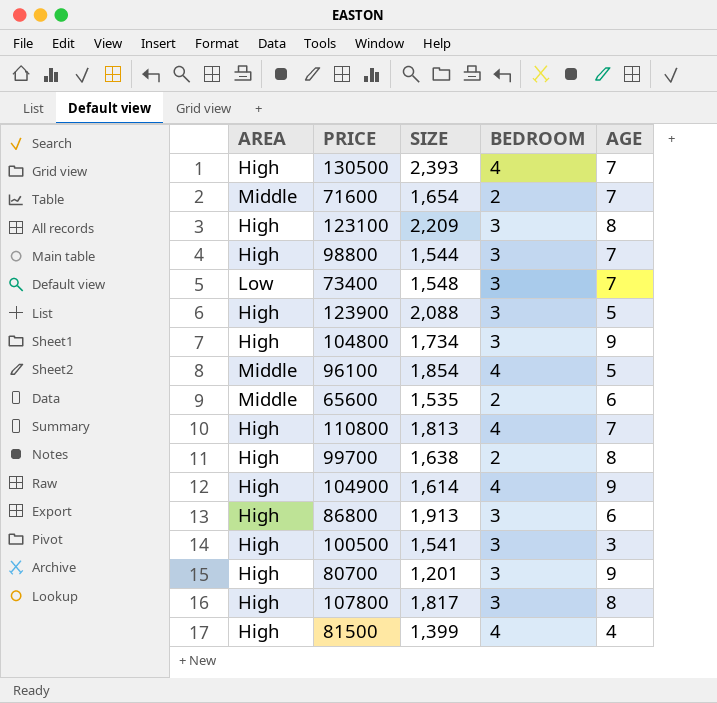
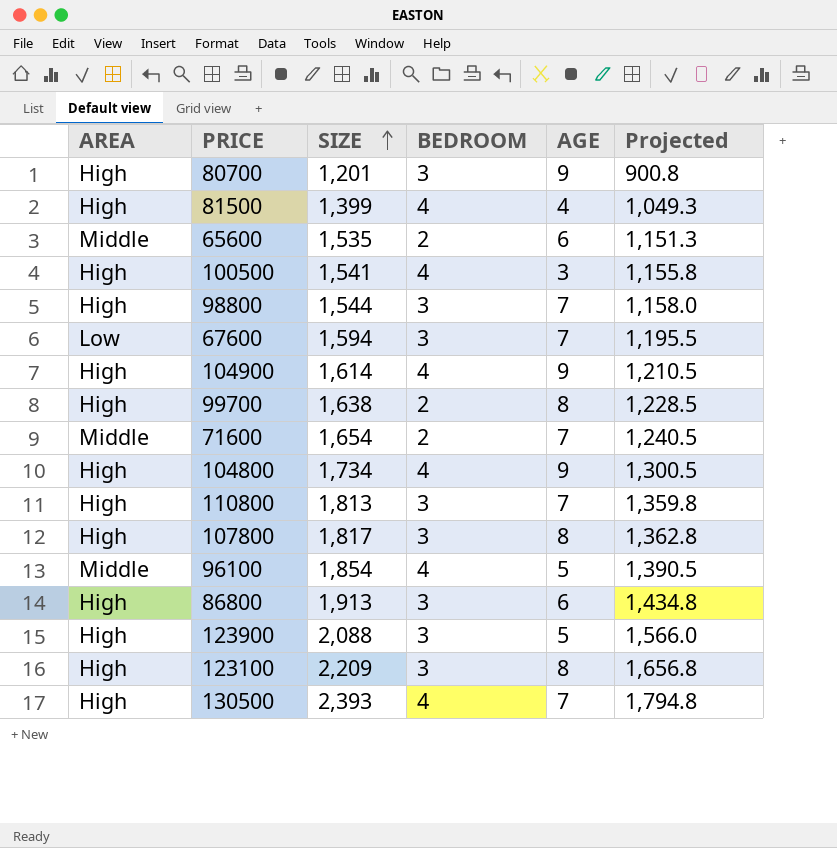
row order: none -> SIZE ascending
column Projected | formula: none -> [SIZE] * 0.75
row 73400: Low | 1,548 | 3 | 7 -> none
100500 | BEDROOM: 3 -> 4
row 67600: none -> Low | 1,594 | 3 | 7 | 1,195.5
104800 | BEDROOM: 3 -> 4
110800 | BEDROOM: 4 -> 3

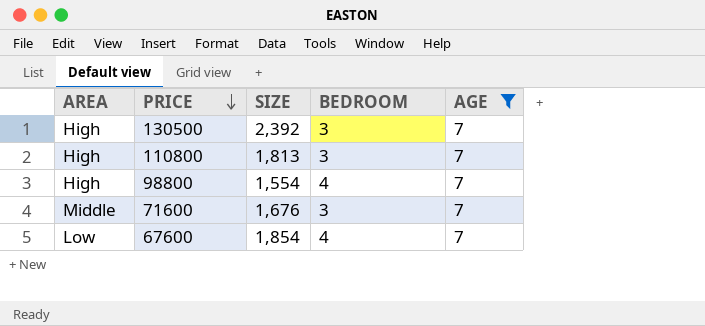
filter: none -> AGE = 7
row order: SIZE ascending -> PRICE descending
column Projected | formula: [SIZE] * 0.75 -> none
130500 | SIZE: 2,393 -> 2,392
130500 | BEDROOM: 4 -> 3
98800 | SIZE: 1,544 -> 1,554
98800 | BEDROOM: 3 -> 4
71600 | SIZE: 1,654 -> 1,676
71600 | BEDROOM: 2 -> 3
67600 | SIZE: 1,594 -> 1,854
67600 | BEDROOM: 3 -> 4

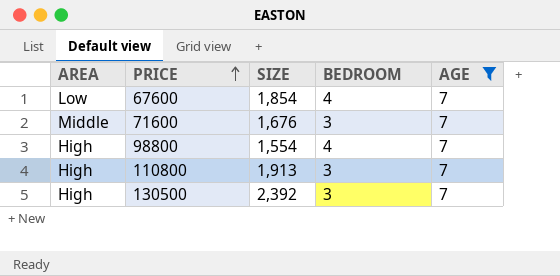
row order: PRICE descending -> PRICE ascending
110800 | SIZE: 1,813 -> 1,913

